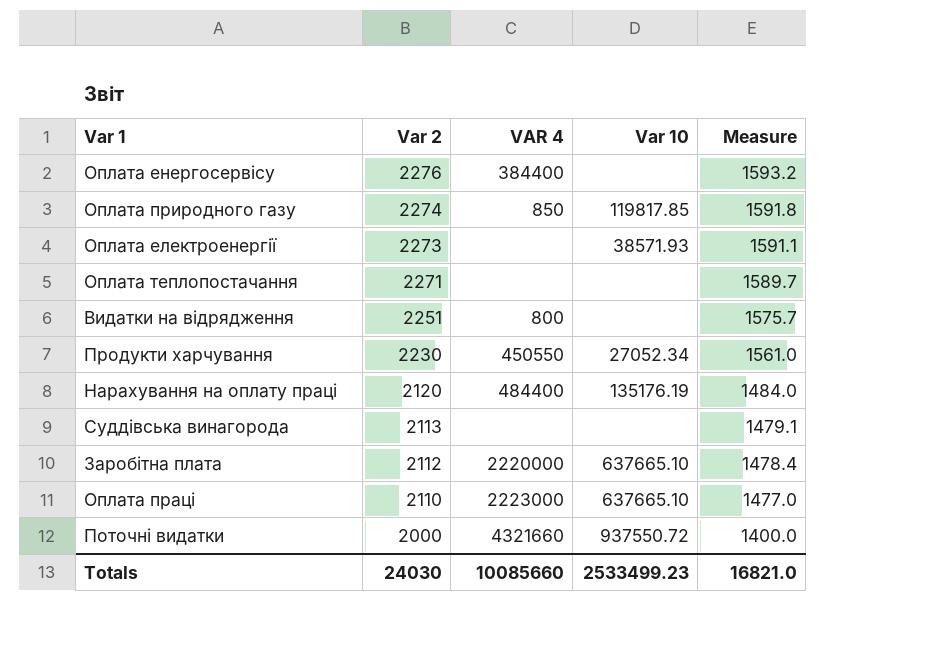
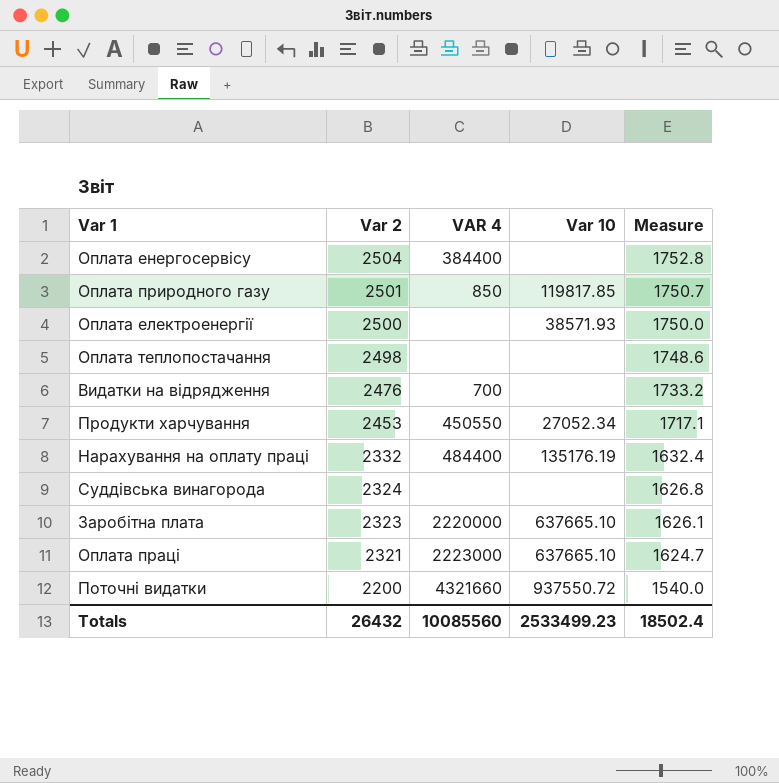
Оплата енергосервісу | Var 2: 2276 -> 2504
Оплата енергосервісу | Measure: 1593.2 -> 1752.8
Оплата природного газу | Var 2: 2274 -> 2501
Оплата природного газу | Measure: 1591.8 -> 1750.7
Оплата електроенергії | Var 2: 2273 -> 2500
Оплата електроенергії | Measure: 1591.1 -> 1750.0
Оплата теплопостачання | Var 2: 2271 -> 2498
Оплата теплопостачання | Measure: 1589.7 -> 1748.6
Видатки на відрядження | Var 2: 2251 -> 2476
Видатки на відрядження | VAR 4: 800 -> 700
Видатки на відрядження | Measure: 1575.7 -> 1733.2
Продукти харчування | Var 2: 2230 -> 2453
Продукти харчування | Measure: 1561.0 -> 1717.1
Нарахування на оплату праці | Var 2: 2120 -> 2332
Нарахування на оплату праці | Measure: 1484.0 -> 1632.4
Суддівська винагорода | Var 2: 2113 -> 2324
Суддівська винагорода | Measure: 1479.1 -> 1626.8
Заробітна плата | Var 2: 2112 -> 2323
Заробітна плата | Measure: 1478.4 -> 1626.1
Оплата праці | Var 2: 2110 -> 2321
Оплата праці | Measure: 1477.0 -> 1624.7
Поточні видатки | Var 2: 2000 -> 2200
Поточні видатки | Measure: 1400.0 -> 1540.0
Totals | Var 2: 24030 -> 26432
Totals | VAR 4: 10085660 -> 10085560
Totals | Measure: 16821.0 -> 18502.4

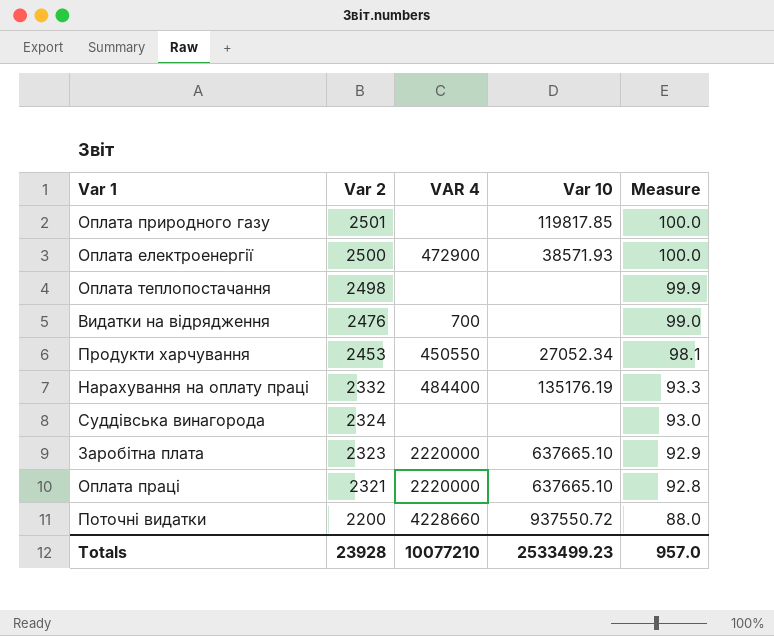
column Measure | formula: [Var 2] * 0.7 -> [Var 2] * 0.04
row Оплата енергосервісу: 2504 | 384400 | none | 1752.8 -> none
Оплата природного газу | VAR 4: 850 -> none
Оплата електроенергії | VAR 4: none -> 472900
Оплата праці | VAR 4: 2223000 -> 2220000
Поточні видатки | VAR 4: 4321660 -> 4228660
Totals | Var 2: 26432 -> 23928
Totals | VAR 4: 10085560 -> 10077210
Totals | Measure: 18502.4 -> 957.0

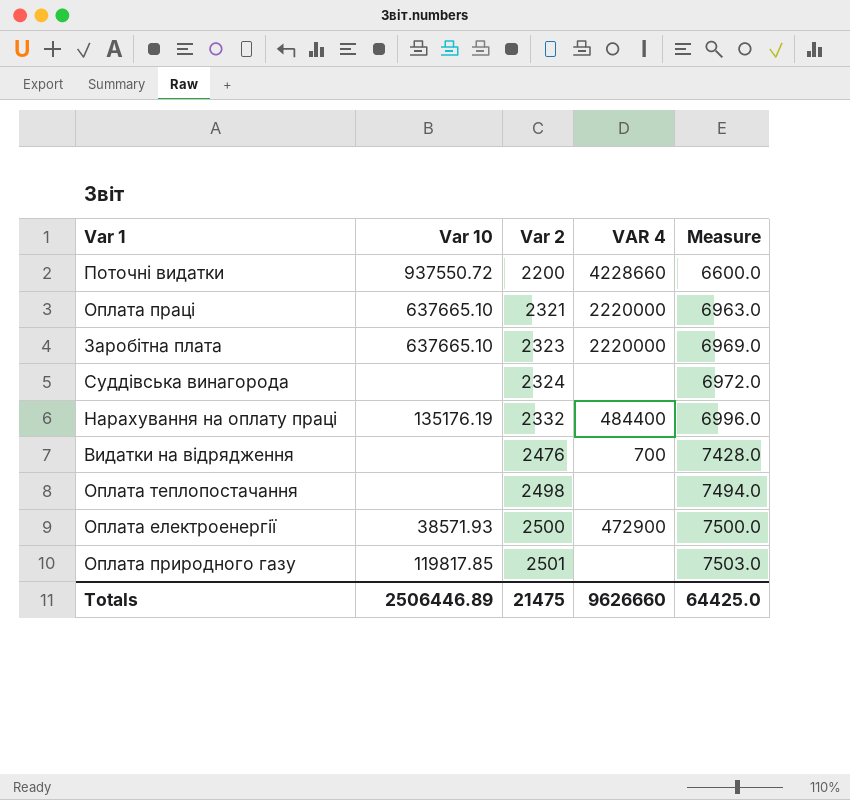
row order: Var 2 descending -> Var 2 ascending
column Var 10 | position: 4 -> 2
column Measure | formula: [Var 2] * 0.04 -> [Var 2] * 3
row Продукти харчування: 2453 | 450550 | 27052.34 | 98.1 -> none
Totals | Var 10: 2533499.23 -> 2506446.89
Totals | Var 2: 23928 -> 21475
Totals | VAR 4: 10077210 -> 9626660
Totals | Measure: 957.0 -> 64425.0

